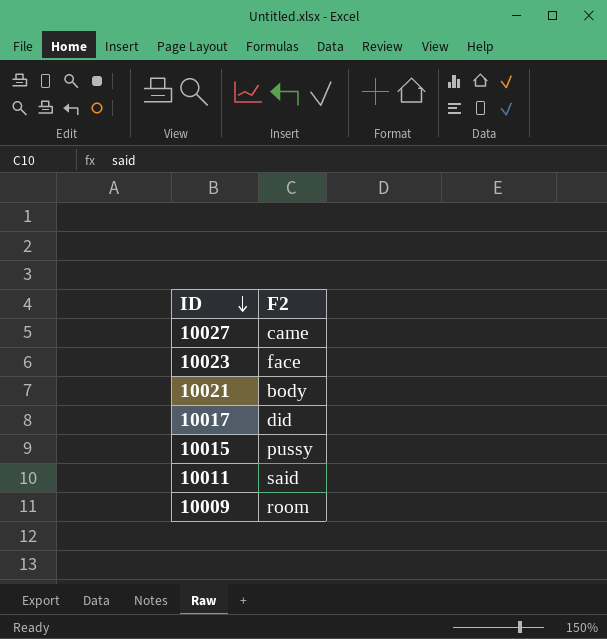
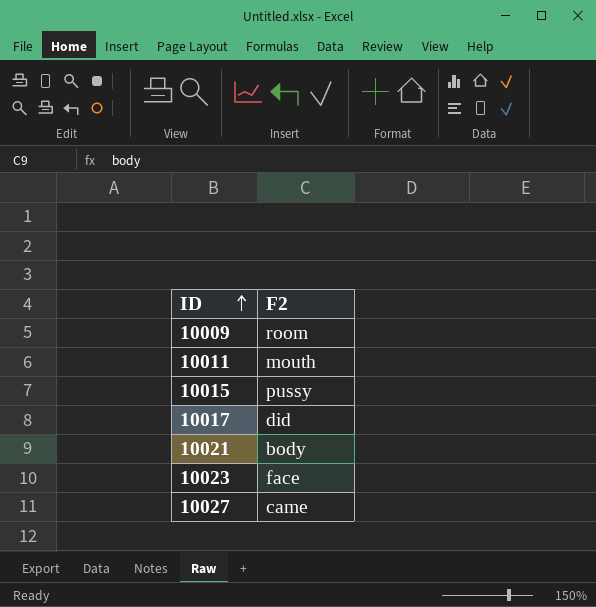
row order: ID descending -> ID ascending
10011 | F2: said -> mouth

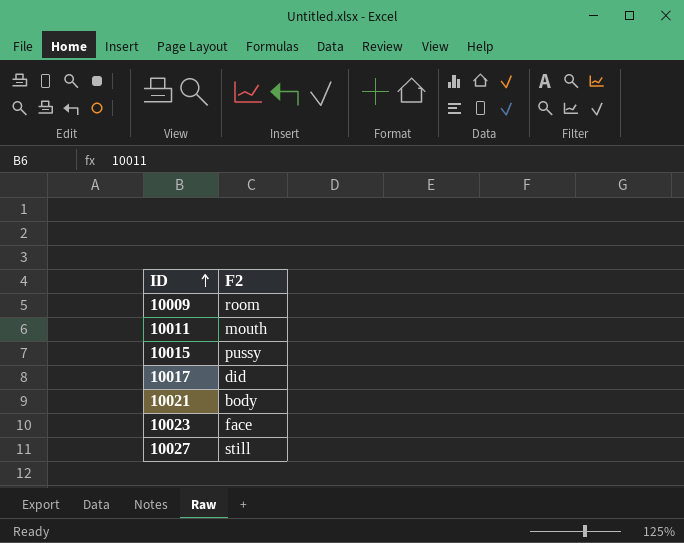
10027 | F2: came -> still

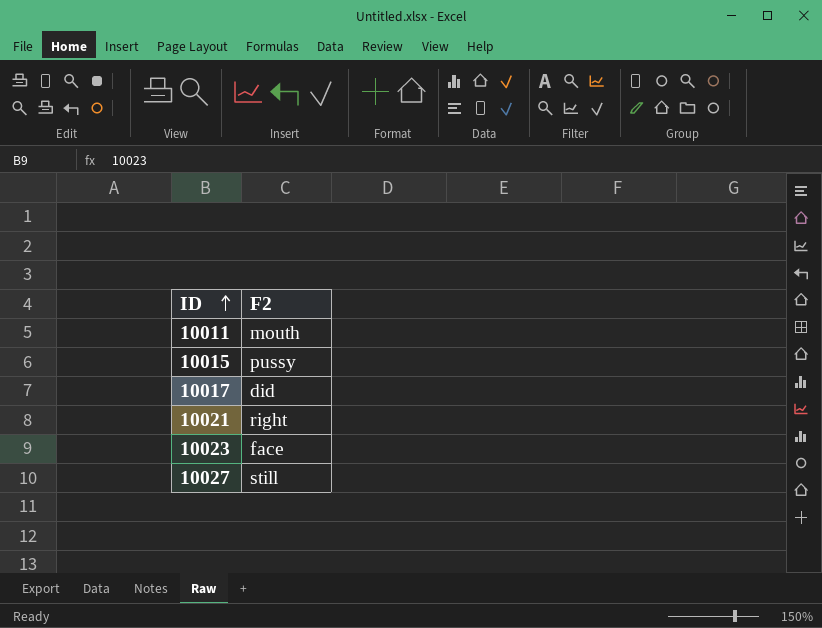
row 10009: room -> none
10021 | F2: body -> right

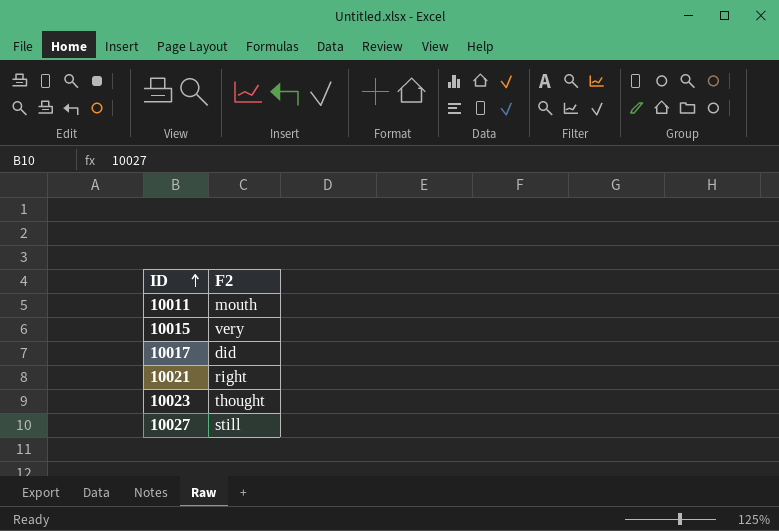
10015 | F2: pussy -> very
10023 | F2: face -> thought

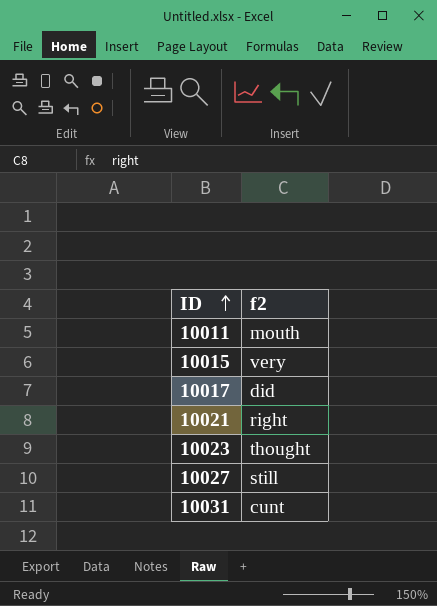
column name: F2 -> f2
row 10031: none -> cunt

